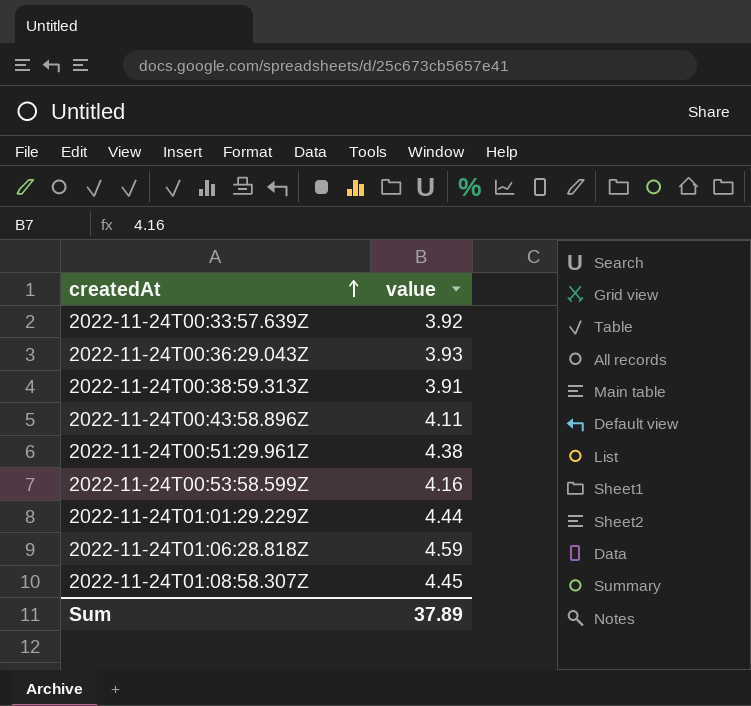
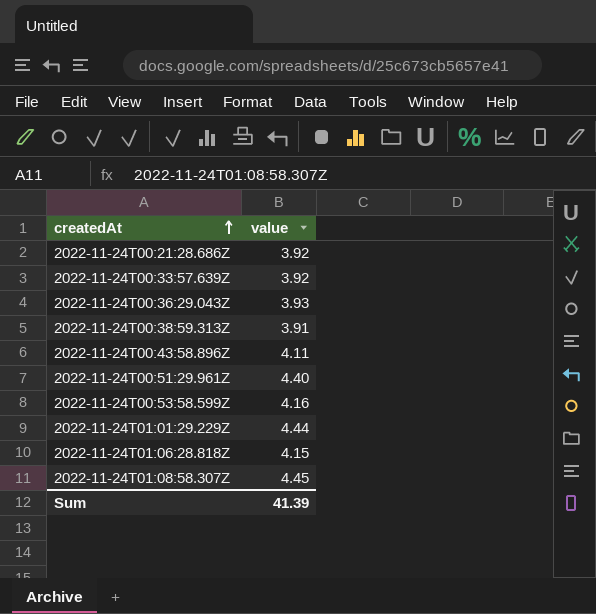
row 2022-11-24T00:21:28.686Z: none -> 3.92
2022-11-24T00:51:29.961Z | value: 4.38 -> 4.40
2022-11-24T01:06:28.818Z | value: 4.59 -> 4.15
Sum | value: 37.89 -> 41.39

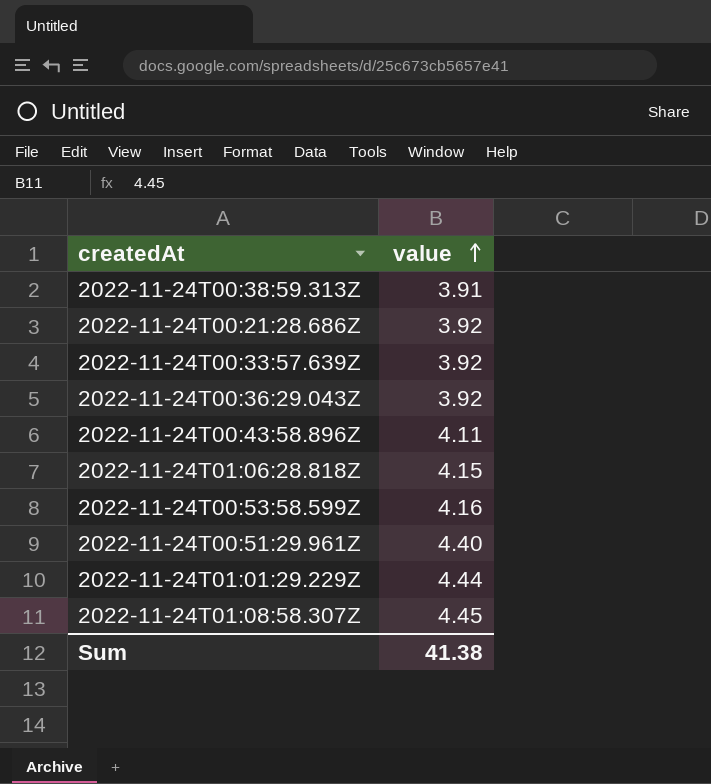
row order: createdAt ascending -> value ascending
2022-11-24T00:36:29.043Z | value: 3.93 -> 3.92
Sum | value: 41.39 -> 41.38

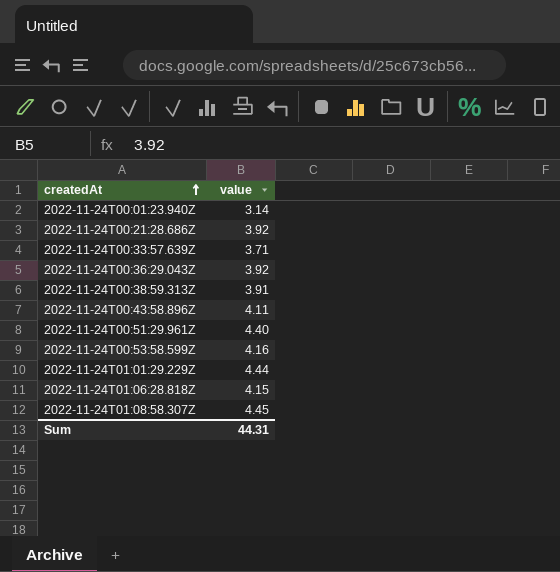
row order: value ascending -> createdAt ascending
row 2022-11-24T00:01:23.940Z: none -> 3.14
2022-11-24T00:33:57.639Z | value: 3.92 -> 3.71
Sum | value: 41.38 -> 44.31

